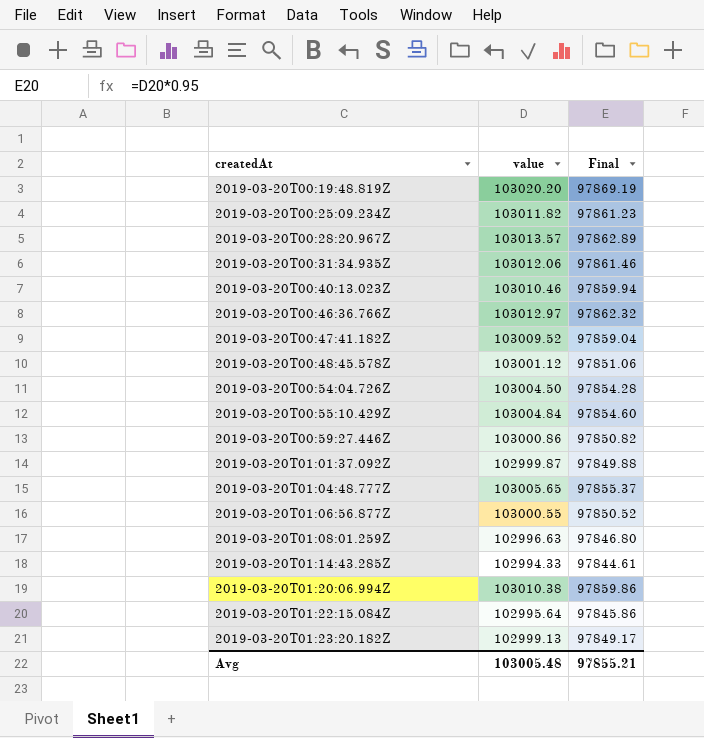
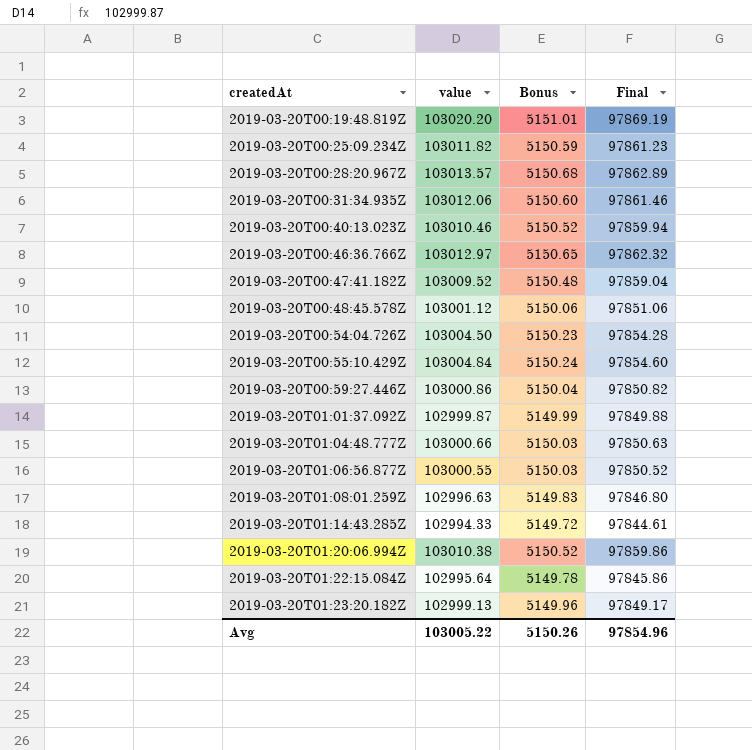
column Bonus | formula: none -> [value] * 0.05
2019-03-20T01:04:48.777Z | value: 103005.65 -> 103000.66
2019-03-20T01:04:48.777Z | Final: 97855.37 -> 97850.63
Avg | value: 103005.48 -> 103005.22
Avg | Final: 97855.21 -> 97854.96

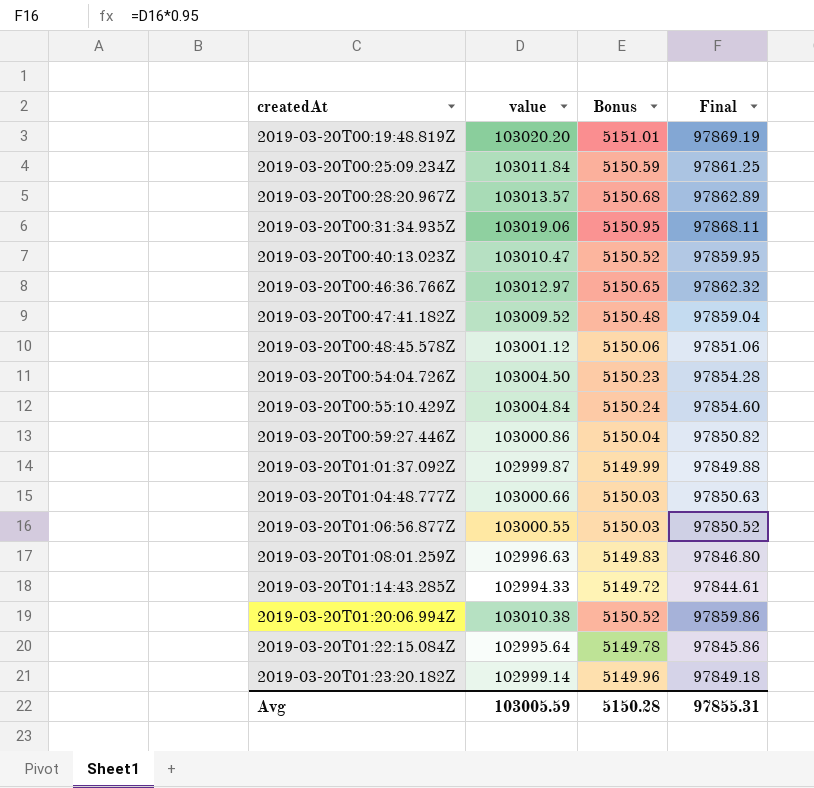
2019-03-20T00:25:09.234Z | value: 103011.82 -> 103011.84
2019-03-20T00:25:09.234Z | Final: 97861.23 -> 97861.25
2019-03-20T00:31:34.935Z | value: 103012.06 -> 103019.06
2019-03-20T00:31:34.935Z | Bonus: 5150.60 -> 5150.95
2019-03-20T00:31:34.935Z | Final: 97861.46 -> 97868.11
2019-03-20T00:40:13.023Z | value: 103010.46 -> 103010.47
2019-03-20T00:40:13.023Z | Final: 97859.94 -> 97859.95
2019-03-20T01:23:20.182Z | value: 102999.13 -> 102999.14
2019-03-20T01:23:20.182Z | Final: 97849.17 -> 97849.18
Avg | value: 103005.22 -> 103005.59
Avg | Bonus: 5150.26 -> 5150.28
Avg | Final: 97854.96 -> 97855.31

